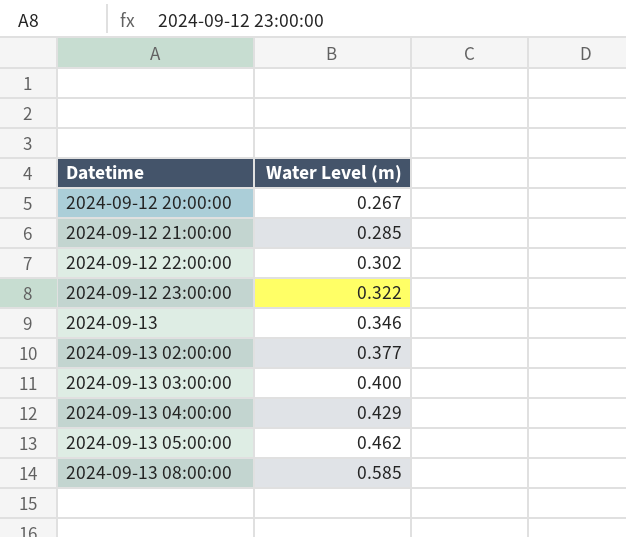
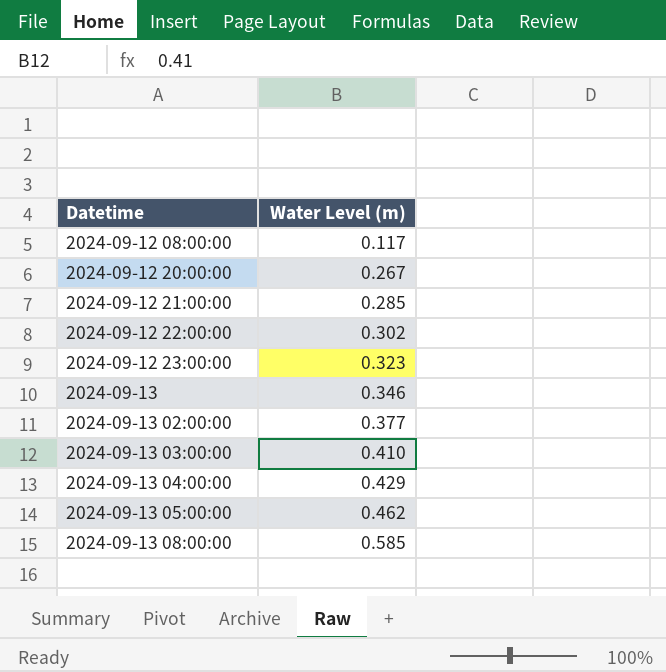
row 2024-09-12 08:00:00: none -> 0.117
2024-09-12 23:00:00 | Water Level (m): 0.322 -> 0.323
2024-09-13 03:00:00 | Water Level (m): 0.400 -> 0.410

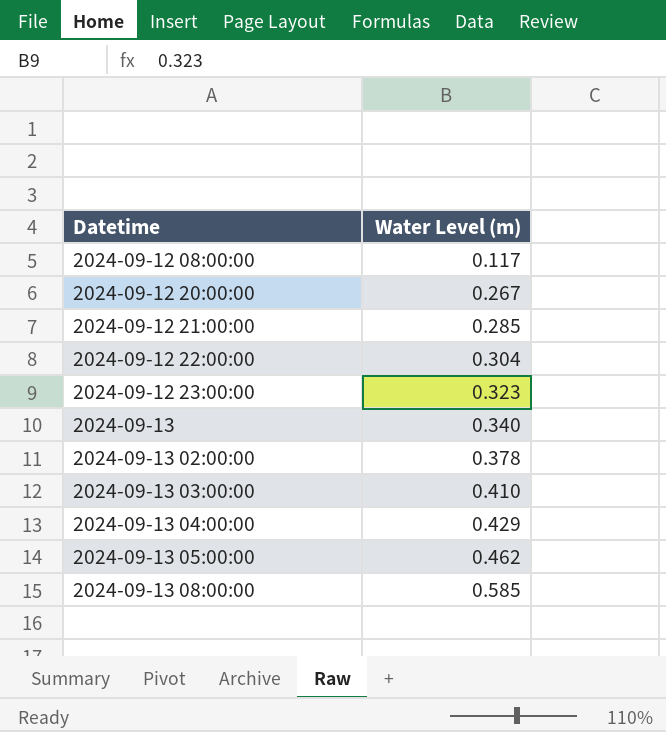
2024-09-12 22:00:00 | Water Level (m): 0.302 -> 0.304
2024-09-13 | Water Level (m): 0.346 -> 0.340
2024-09-13 02:00:00 | Water Level (m): 0.377 -> 0.378

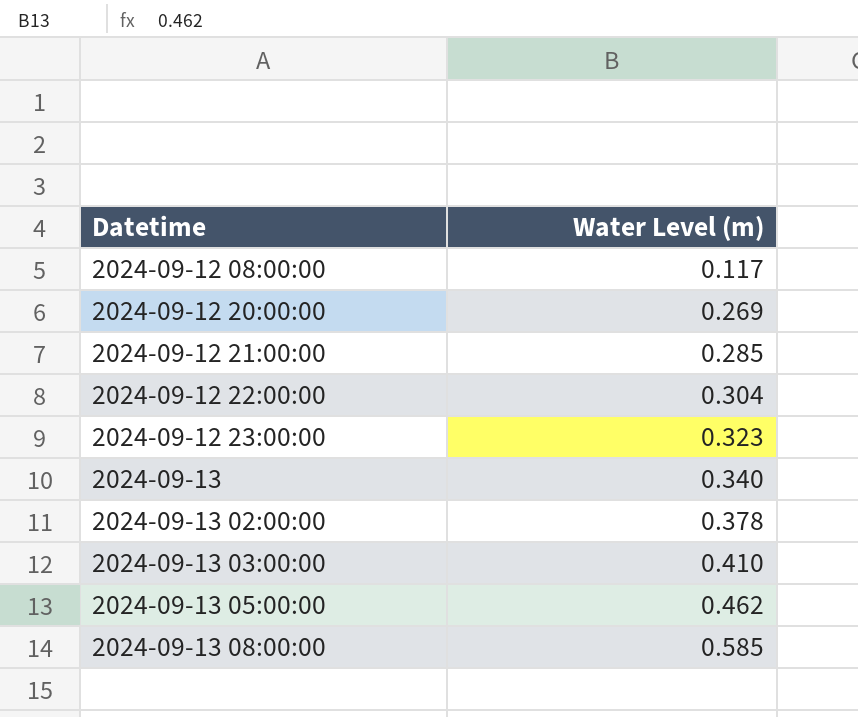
row 2024-09-13 04:00:00: 0.429 -> none
2024-09-12 20:00:00 | Water Level (m): 0.267 -> 0.269

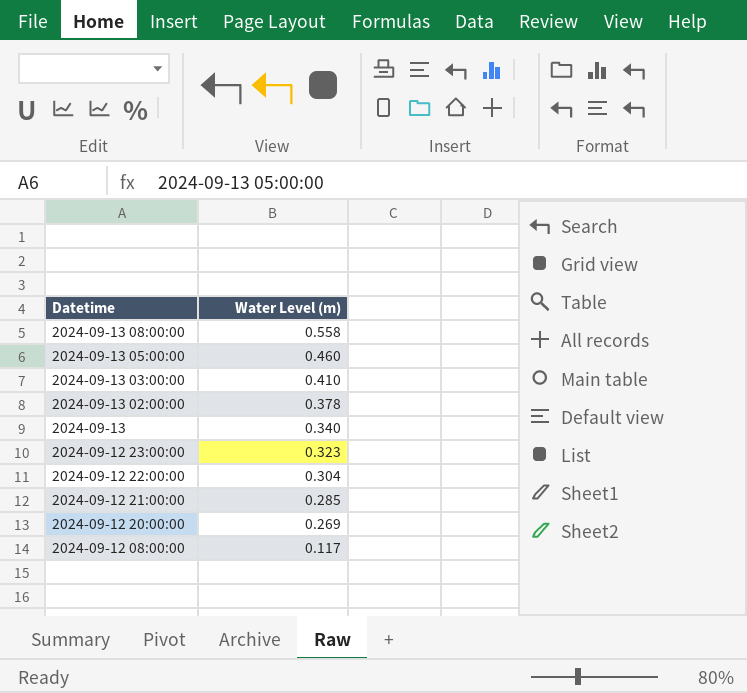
row order: Datetime ascending -> Datetime descending
2024-09-13 08:00:00 | Water Level (m): 0.585 -> 0.558
2024-09-13 05:00:00 | Water Level (m): 0.462 -> 0.460

